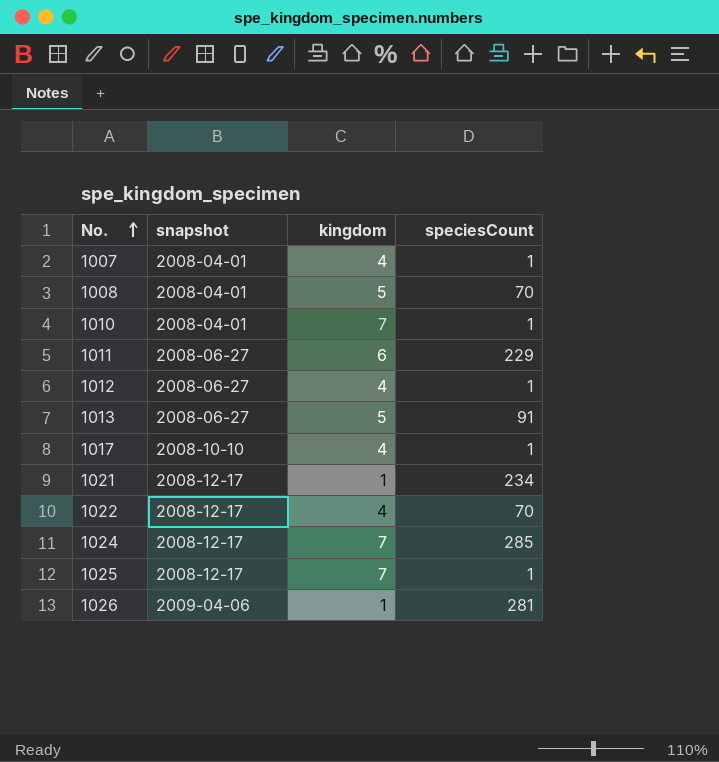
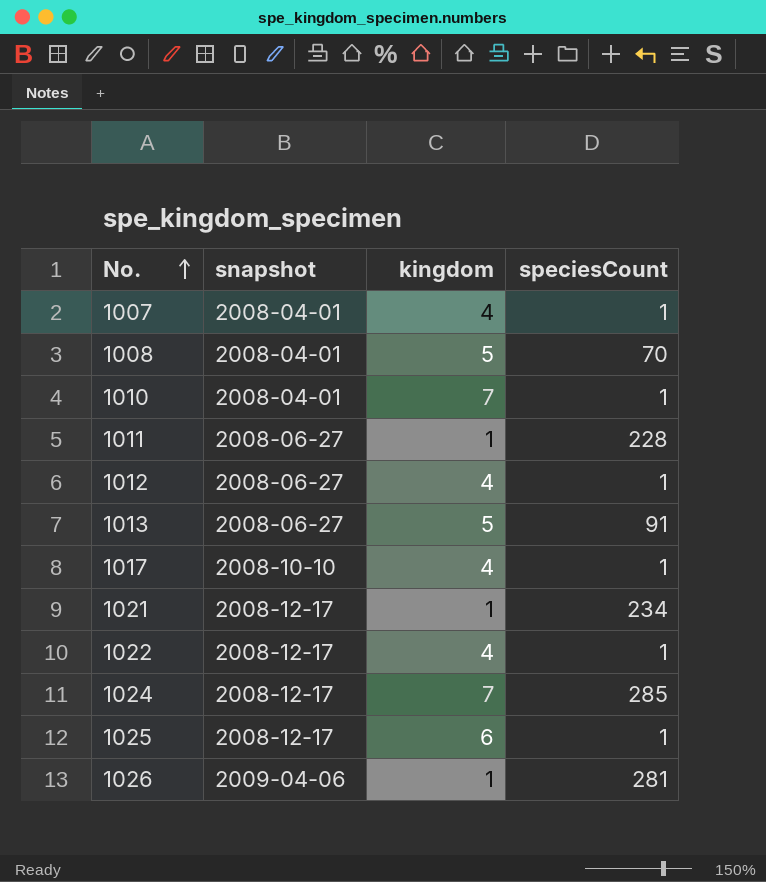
1011 | kingdom: 6 -> 1
1011 | speciesCount: 229 -> 228
1022 | speciesCount: 70 -> 1
1025 | kingdom: 7 -> 6

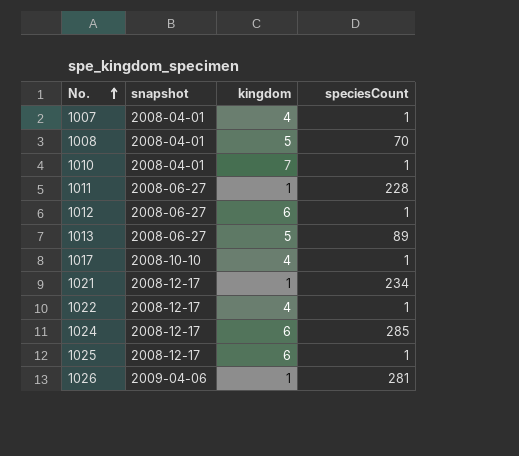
1012 | kingdom: 4 -> 6
1013 | speciesCount: 91 -> 89
1024 | kingdom: 7 -> 6

